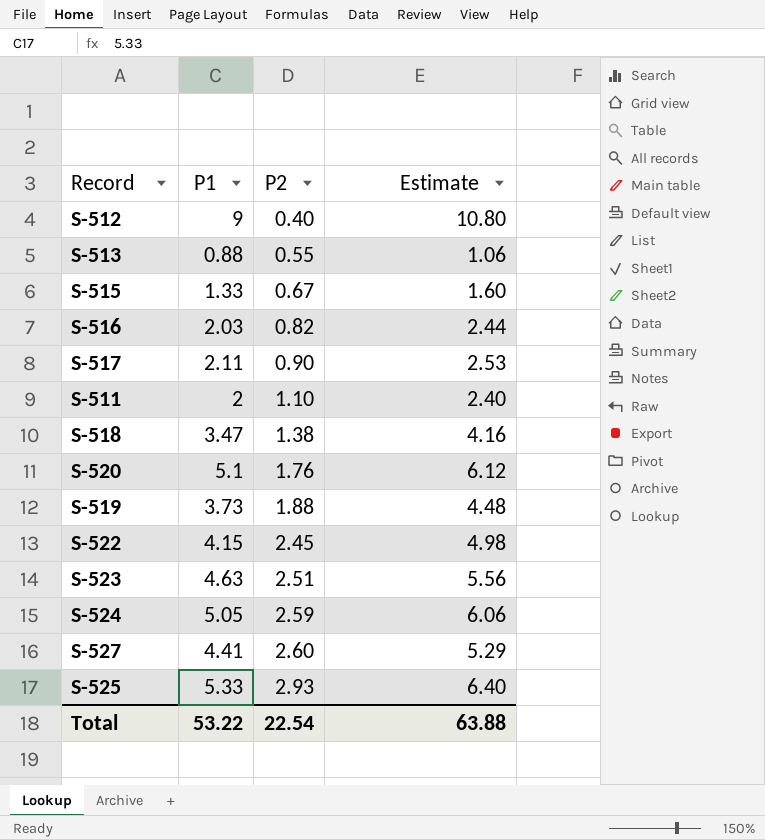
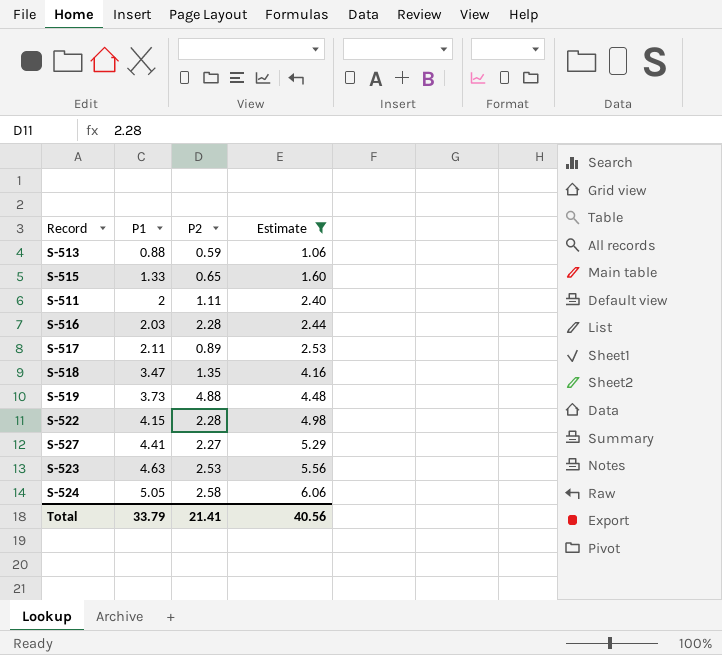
filter: none -> Estimate <= 6.06
row order: P2 ascending -> P1 ascending
S-513 | P2: 0.55 -> 0.59
S-515 | P2: 0.67 -> 0.65
S-511 | P2: 1.10 -> 1.11
S-516 | P2: 0.82 -> 2.28
S-517 | P2: 0.90 -> 0.89
S-518 | P2: 1.38 -> 1.35
S-519 | P2: 1.88 -> 4.88
S-522 | P2: 2.45 -> 2.28
S-527 | P2: 2.60 -> 2.27
S-523 | P2: 2.51 -> 2.53
S-524 | P2: 2.59 -> 2.58
Total | P1: 53.22 -> 33.79
Total | P2: 22.54 -> 21.41
Total | Estimate: 63.88 -> 40.56

